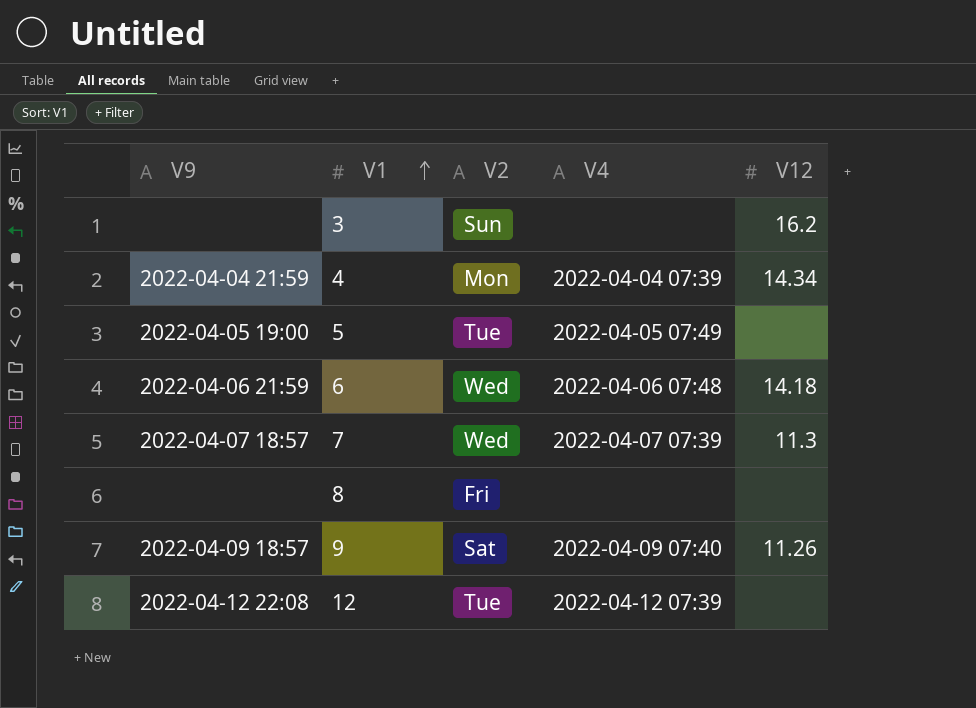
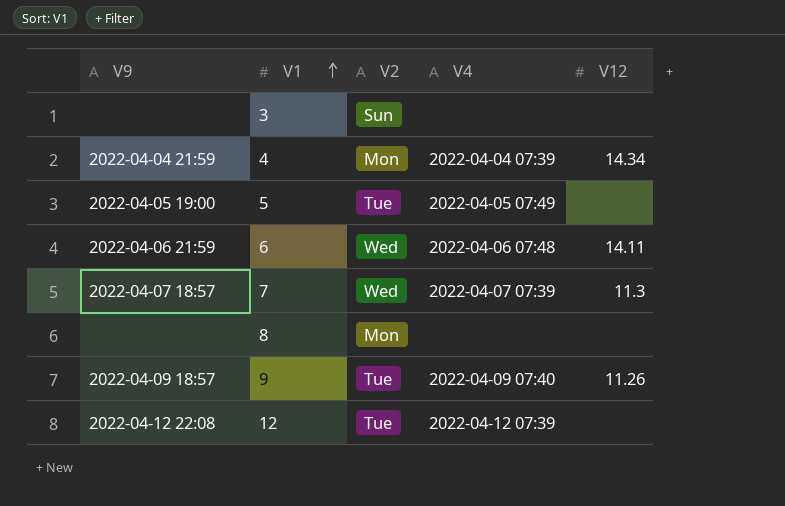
3 | V12: 16.2 -> none
6 | V12: 14.18 -> 14.11
8 | V2: Fri -> Mon
9 | V2: Sat -> Tue

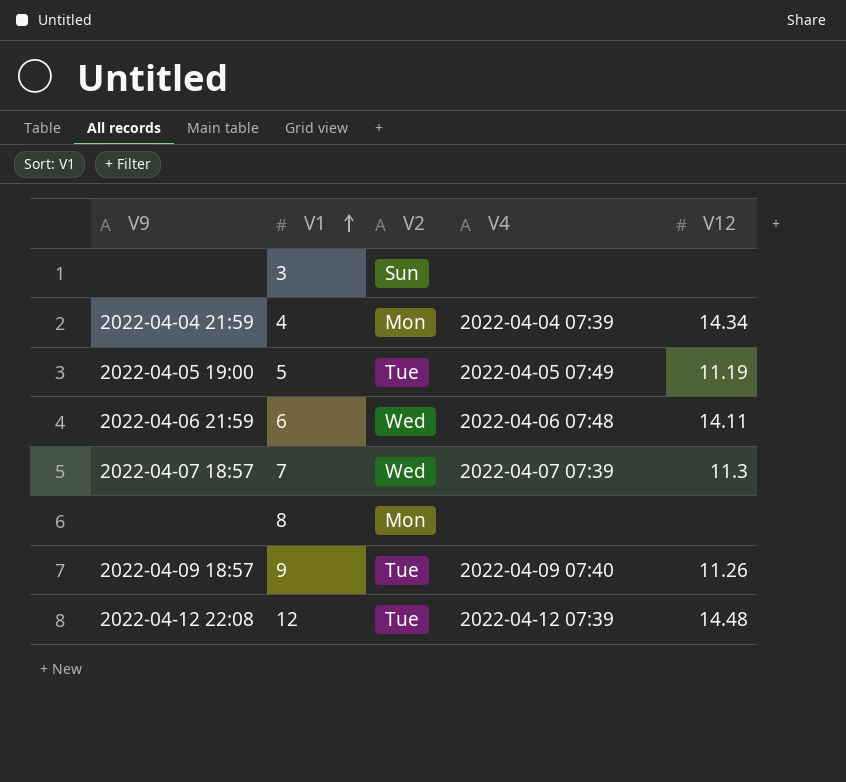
5 | V12: none -> 11.19
12 | V12: none -> 14.48

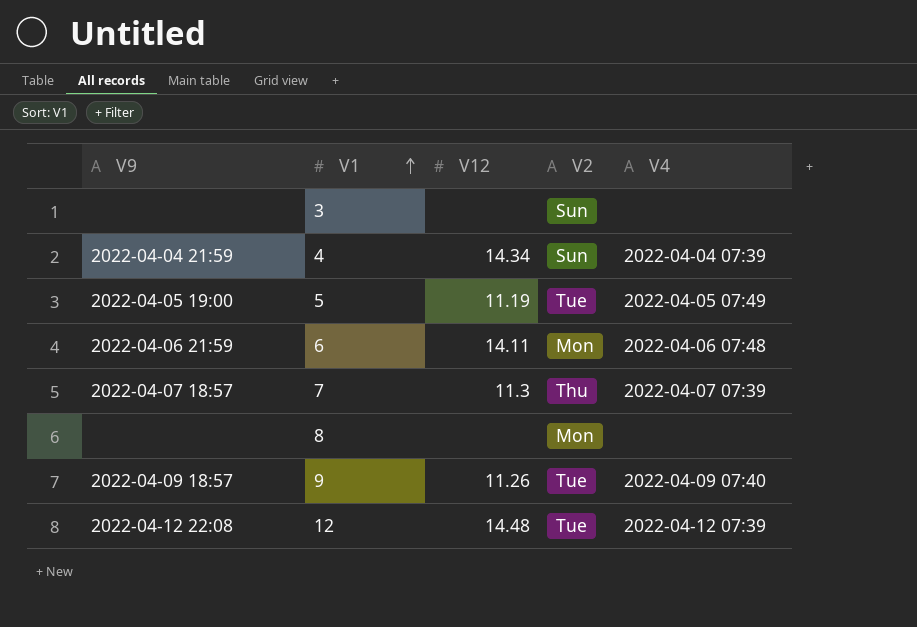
column V12 | position: 5 -> 3
4 | V2: Mon -> Sun
6 | V2: Wed -> Mon
7 | V2: Wed -> Thu

